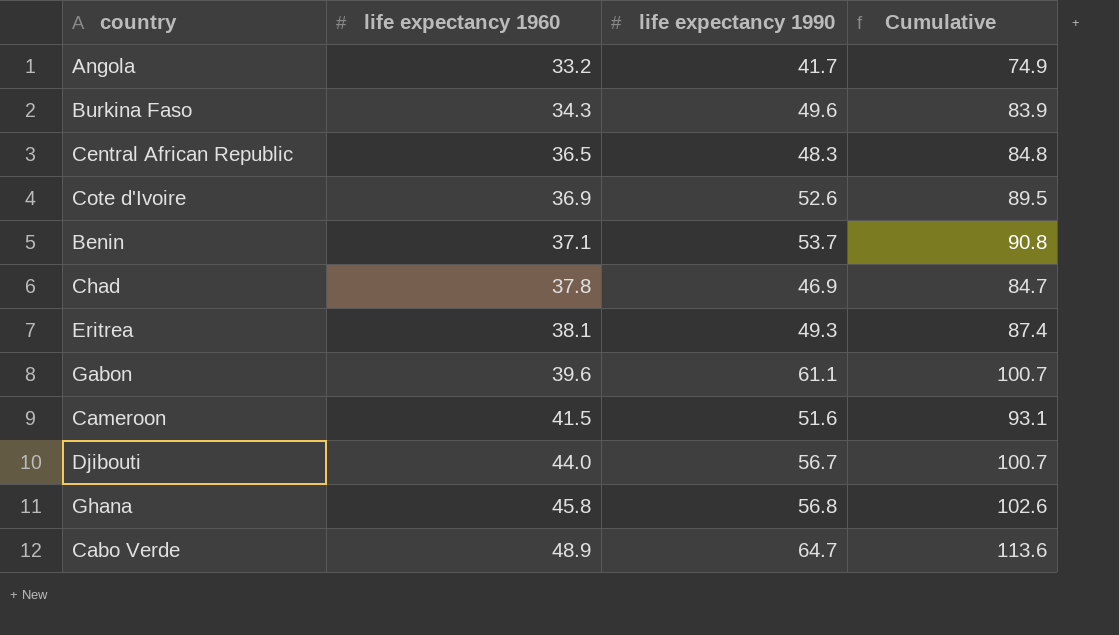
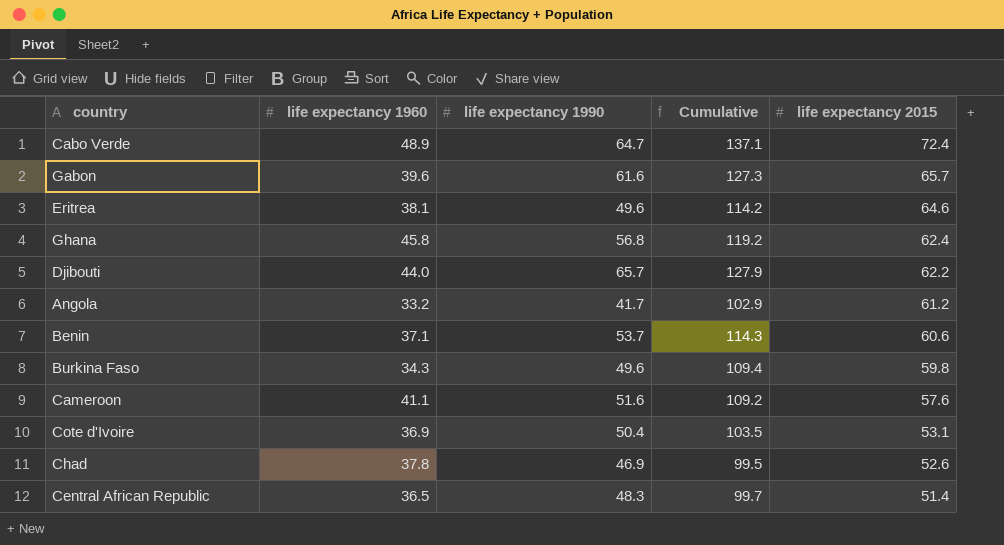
row order: life expectancy 1960 ascending -> life expectancy 2015 descending
column Cumulative | formula: [life expectancy 1960] + [life expectancy 1990] -> [life expectancy 1990] + [life expectancy 2015]
column life expectancy 2015 | position: none -> 5
Gabon | life expectancy 1990: 61.1 -> 61.6
Eritrea | life expectancy 1990: 49.3 -> 49.6
Djibouti | life expectancy 1990: 56.7 -> 65.7
Cameroon | life expectancy 1960: 41.5 -> 41.1
Cote d'Ivoire | life expectancy 1990: 52.6 -> 50.4

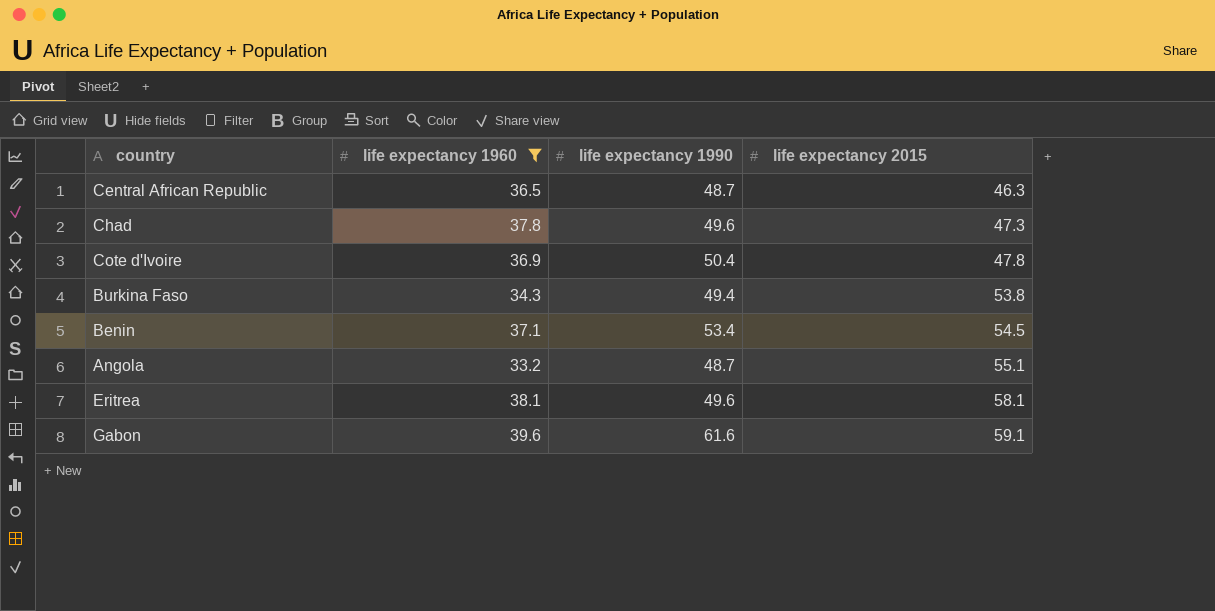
filter: none -> life expectancy 1960 <= 39.6
row order: life expectancy 2015 descending -> life expectancy 2015 ascending
column Cumulative | formula: [life expectancy 1990] + [life expectancy 2015] -> none
Central African Republic | life expectancy 1990: 48.3 -> 48.7
Central African Republic | life expectancy 2015: 51.4 -> 46.3
Chad | life expectancy 1990: 46.9 -> 49.6
Chad | life expectancy 2015: 52.6 -> 47.3
Cote d'Ivoire | life expectancy 2015: 53.1 -> 47.8
Burkina Faso | life expectancy 1990: 49.6 -> 49.4
Burkina Faso | life expectancy 2015: 59.8 -> 53.8
Benin | life expectancy 1990: 53.7 -> 53.4
Benin | life expectancy 2015: 60.6 -> 54.5
Angola | life expectancy 1990: 41.7 -> 48.7
Angola | life expectancy 2015: 61.2 -> 55.1
Eritrea | life expectancy 2015: 64.6 -> 58.1
Gabon | life expectancy 2015: 65.7 -> 59.1

